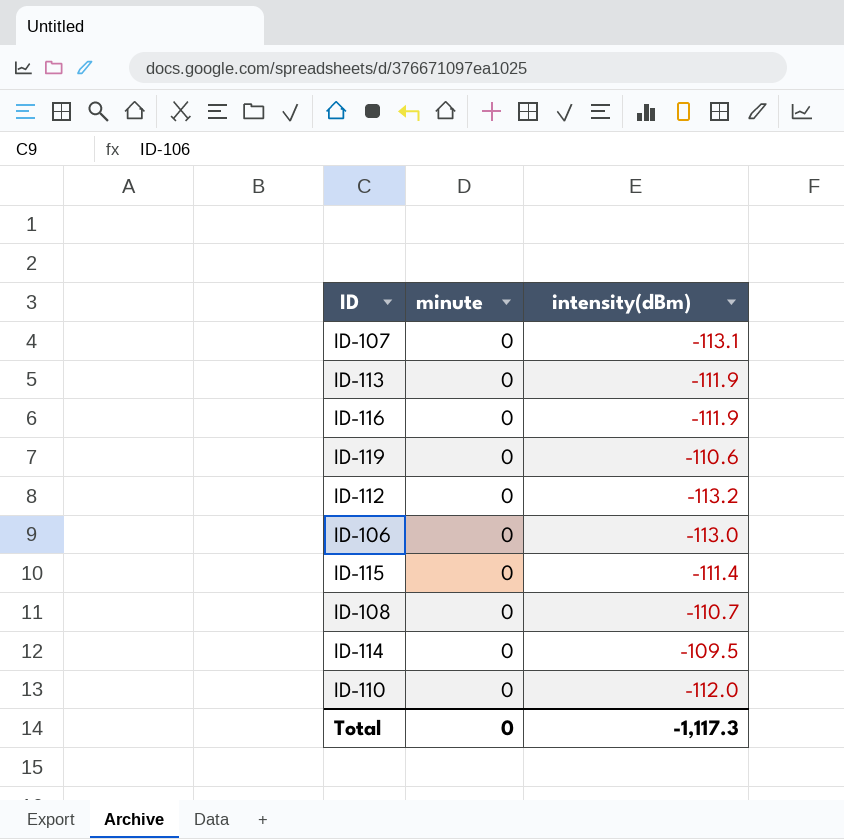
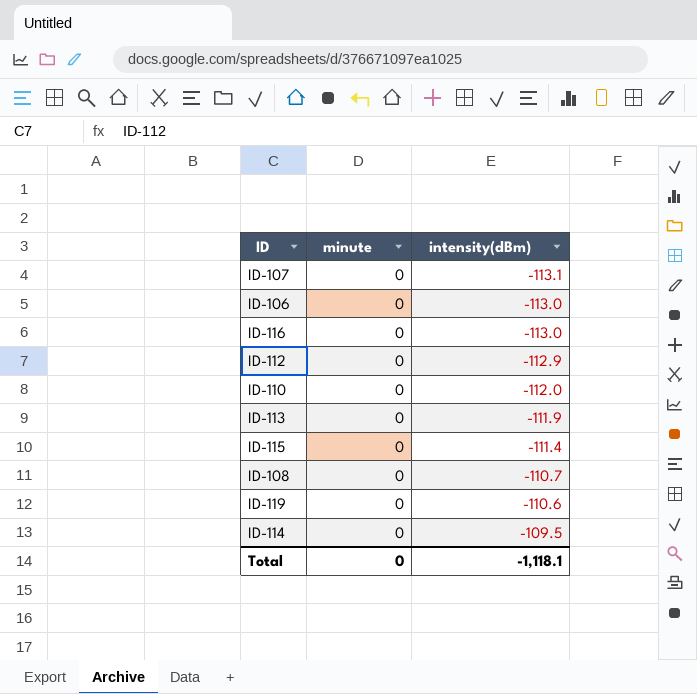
row order: none -> intensity(dBm) ascending
ID-116 | intensity(dBm): -111.9 -> -113.0
ID-112 | intensity(dBm): -113.2 -> -112.9
Total | intensity(dBm): -1,117.3 -> -1,118.1

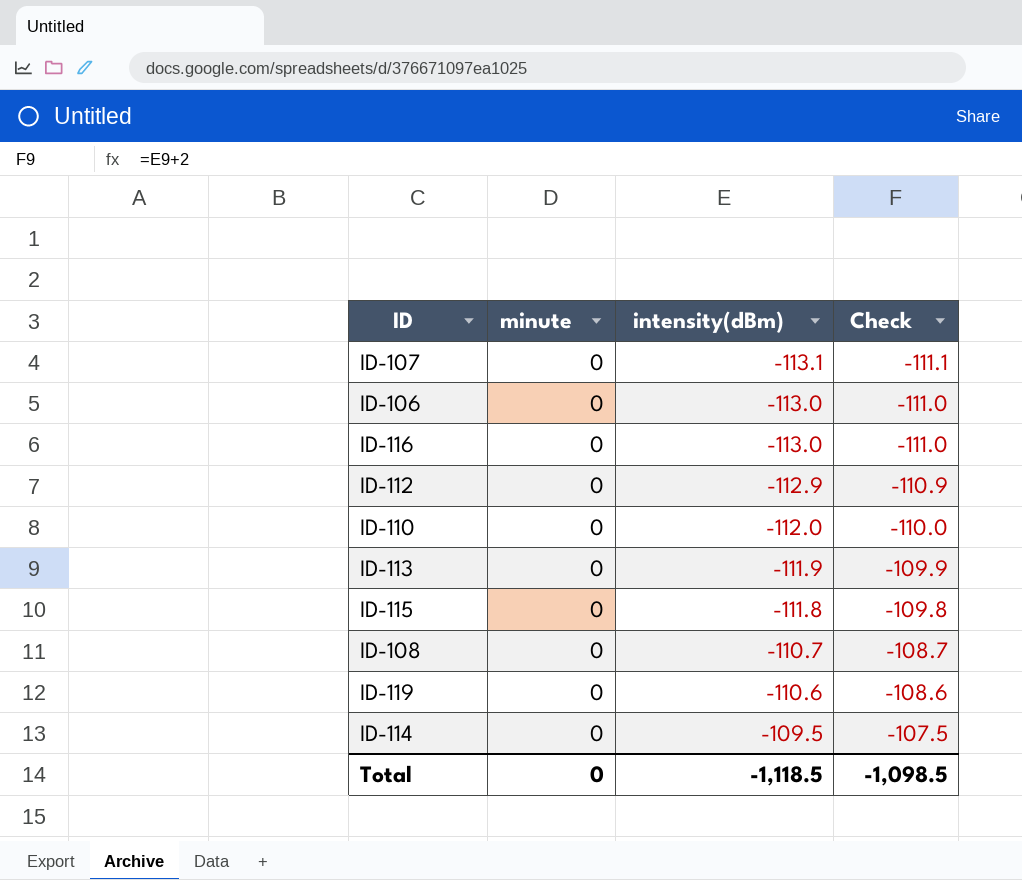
column Check | formula: none -> [intensity(dBm)] + 2
ID-115 | intensity(dBm): -111.4 -> -111.8
Total | intensity(dBm): -1,118.1 -> -1,118.5

